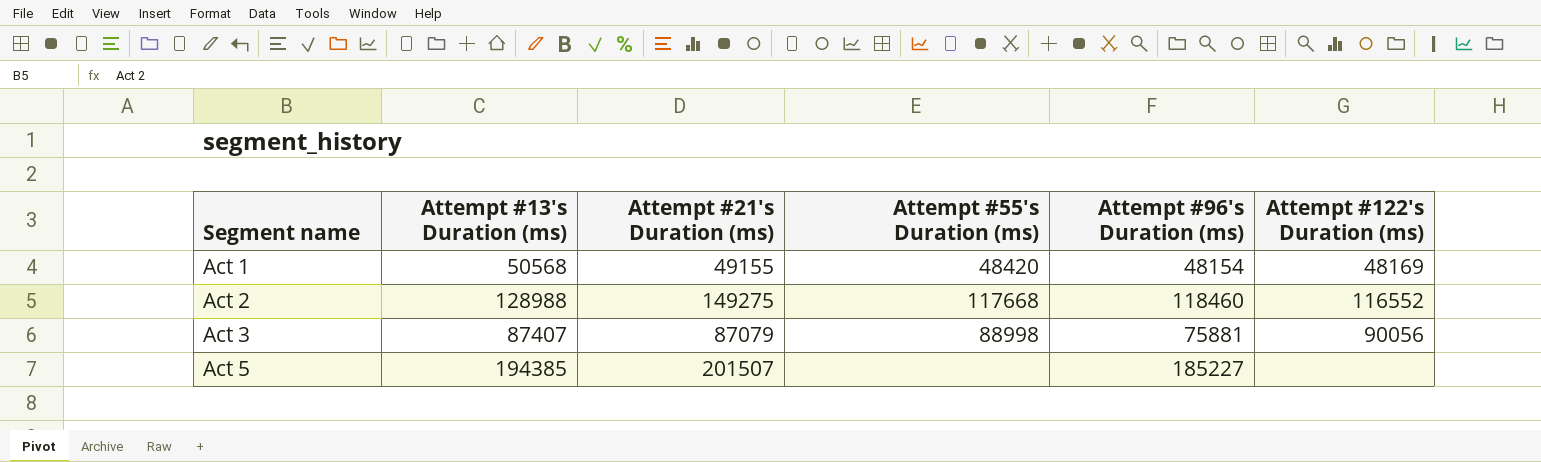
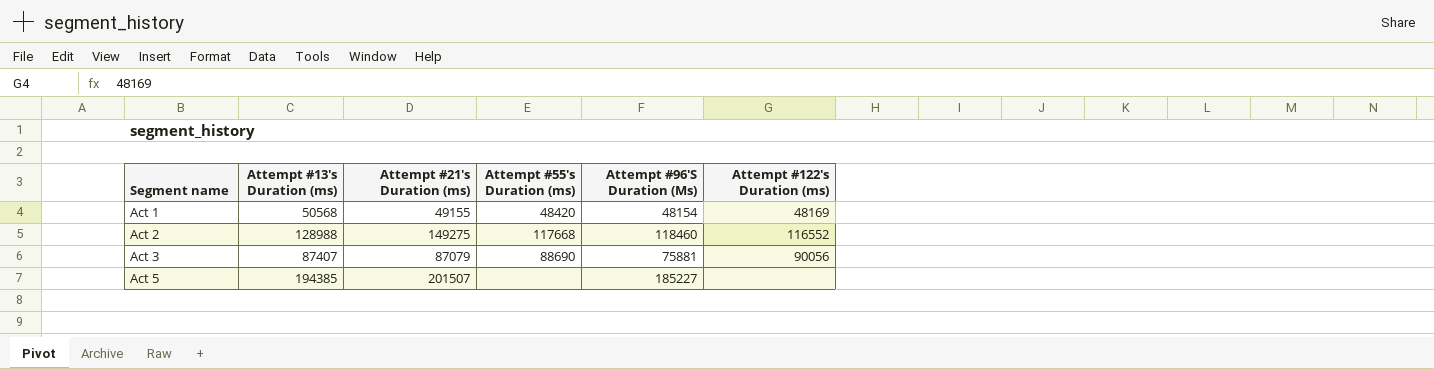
column name: Attempt #96's Duration (ms) -> Attempt #96'S Duration (Ms)
Act 3 | Attempt #55's Duration (ms): 88998 -> 88690

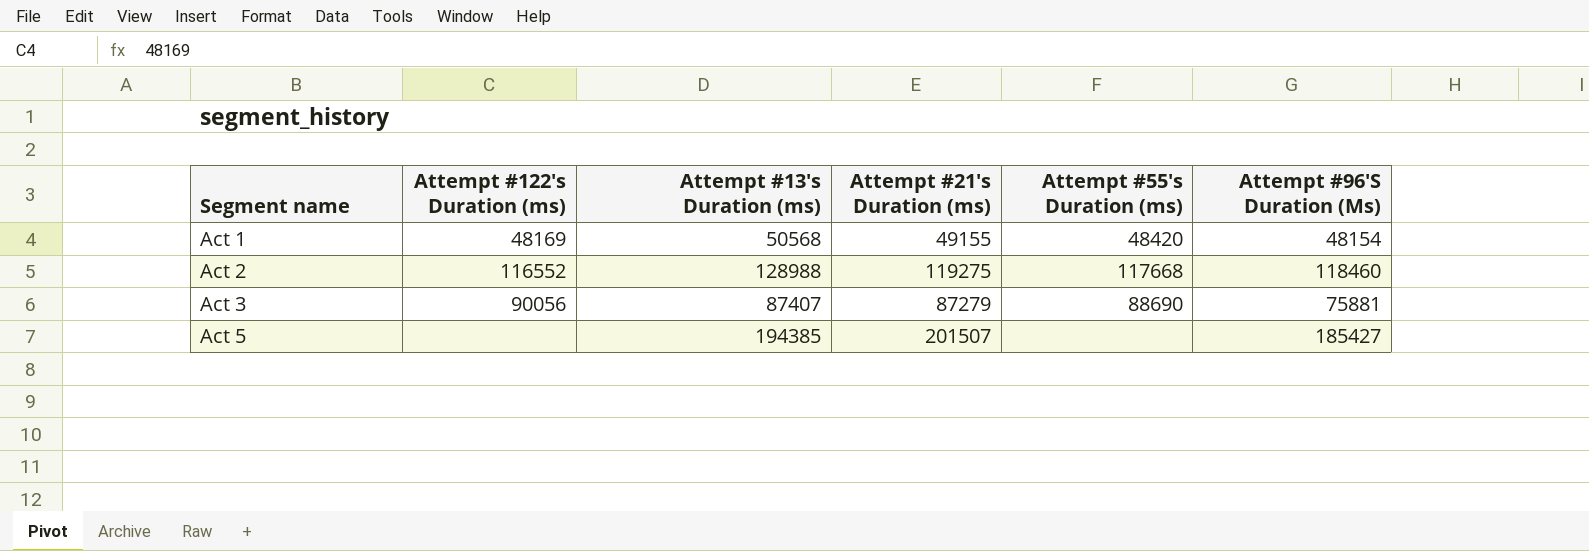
column Attempt #122's Duration (ms) | position: 6 -> 2
Act 2 | Attempt #21's Duration (ms): 149275 -> 119275
Act 3 | Attempt #21's Duration (ms): 87079 -> 87279
Act 5 | Attempt #96'S Duration (Ms): 185227 -> 185427

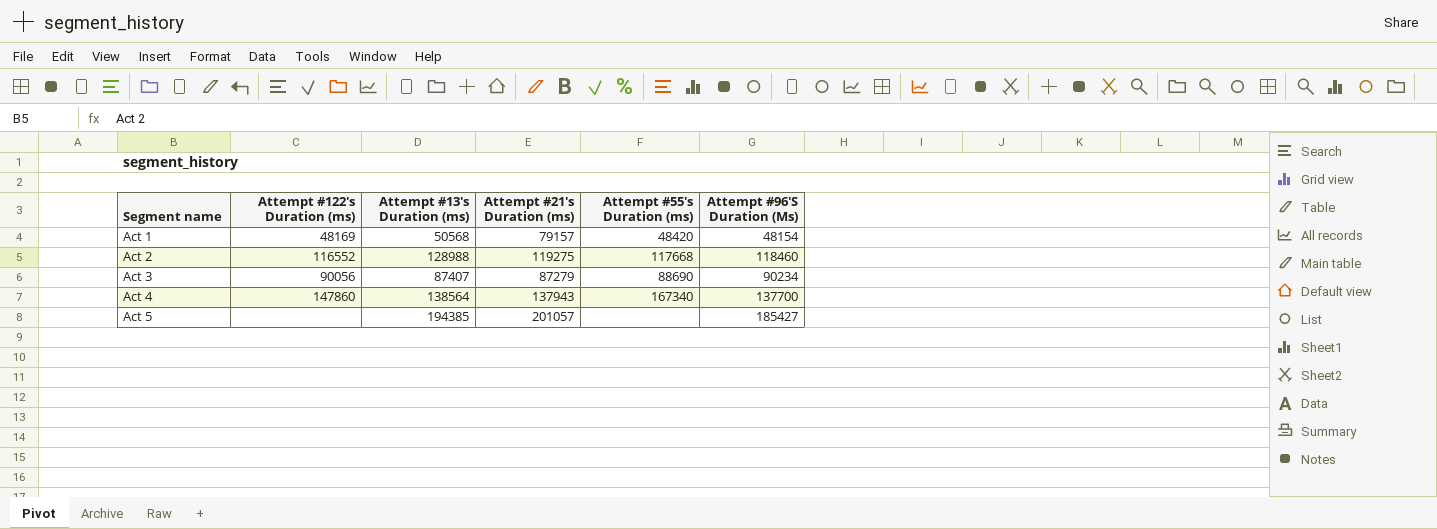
Act 1 | Attempt #21's Duration (ms): 49155 -> 79157
Act 3 | Attempt #96'S Duration (Ms): 75881 -> 90234
row Act 4: none -> 147860 | 138564 | 137943 | 167340 | 137700
Act 5 | Attempt #21's Duration (ms): 201507 -> 201057

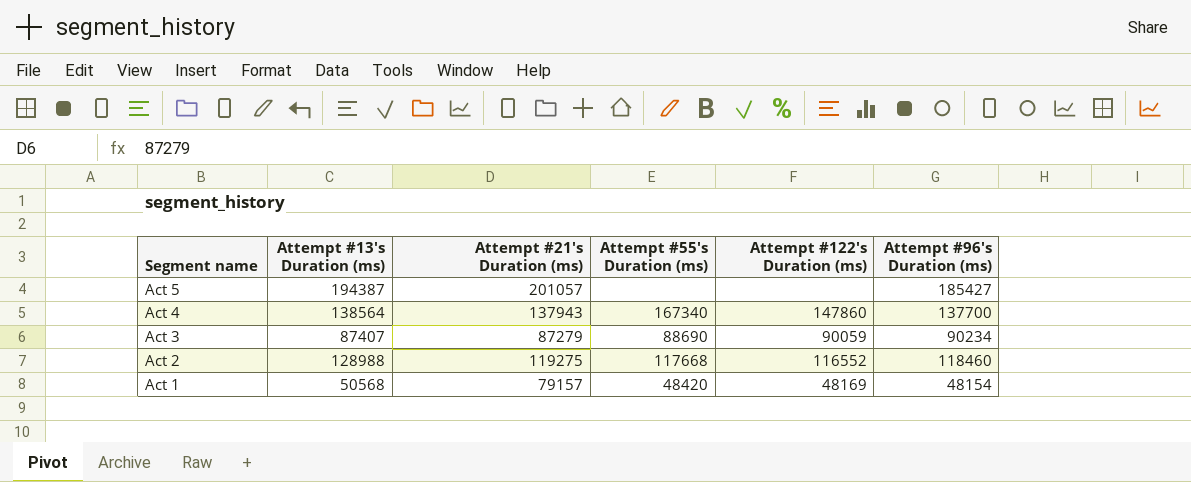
row order: Segment name ascending -> Segment name descending
column Attempt #122's Duration (ms) | position: 2 -> 5
column name: Attempt #96'S Duration (Ms) -> Attempt #96's Duration (ms)
Act 5 | Attempt #13's Duration (ms): 194385 -> 194387
Act 3 | Attempt #122's Duration (ms): 90056 -> 90059

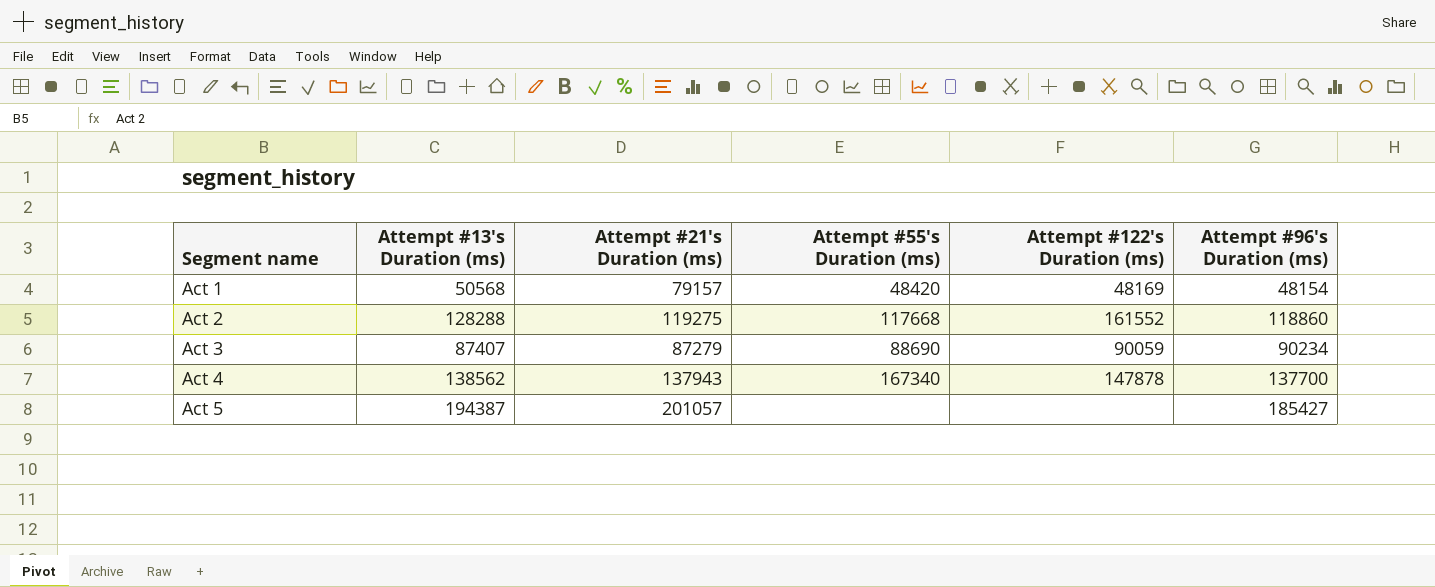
row order: Segment name descending -> Segment name ascending
Act 2 | Attempt #13's Duration (ms): 128988 -> 128288
Act 2 | Attempt #122's Duration (ms): 116552 -> 161552
Act 2 | Attempt #96's Duration (ms): 118460 -> 118860
Act 4 | Attempt #13's Duration (ms): 138564 -> 138562
Act 4 | Attempt #122's Duration (ms): 147860 -> 147878

